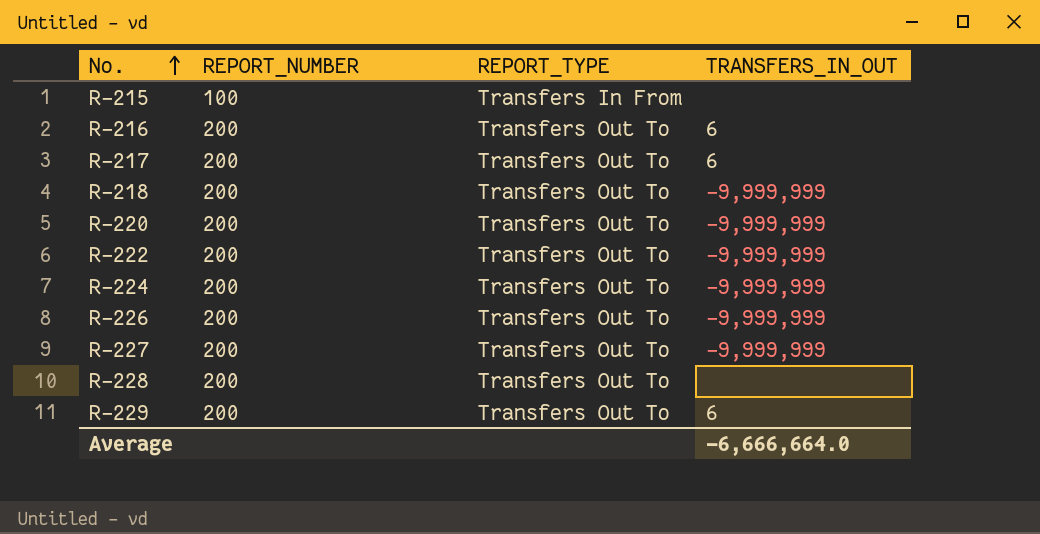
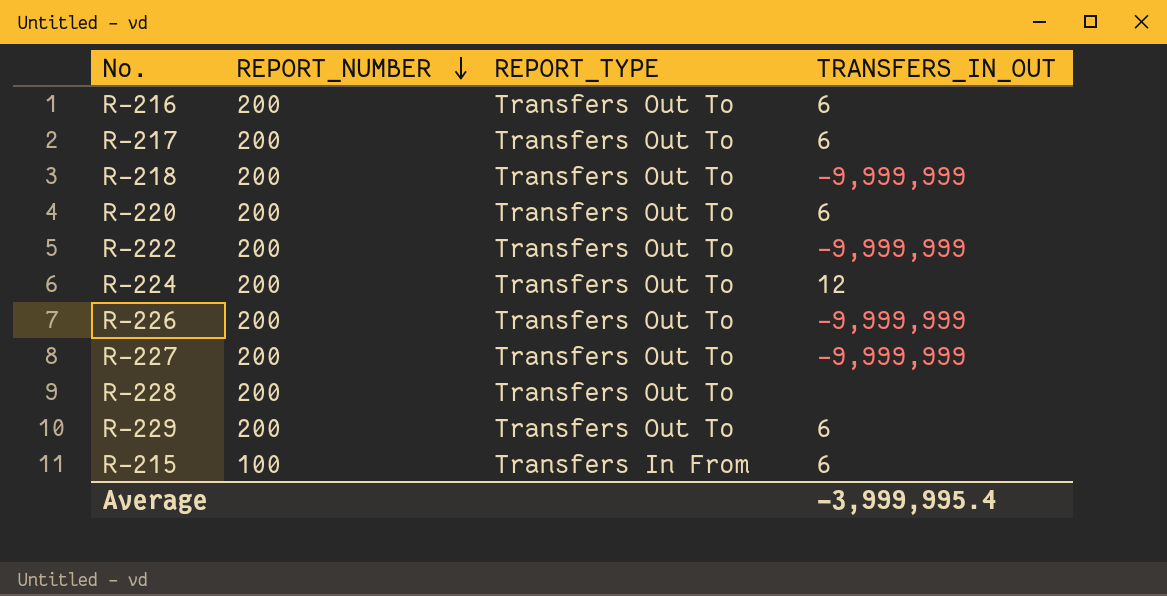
row order: No. ascending -> REPORT_NUMBER descending
R-220 | TRANSFERS_IN_OUT: -9,999,999 -> 6
R-224 | TRANSFERS_IN_OUT: -9,999,999 -> 12
R-215 | TRANSFERS_IN_OUT: none -> 6
Average | TRANSFERS_IN_OUT: -6,666,664.0 -> -3,999,995.4

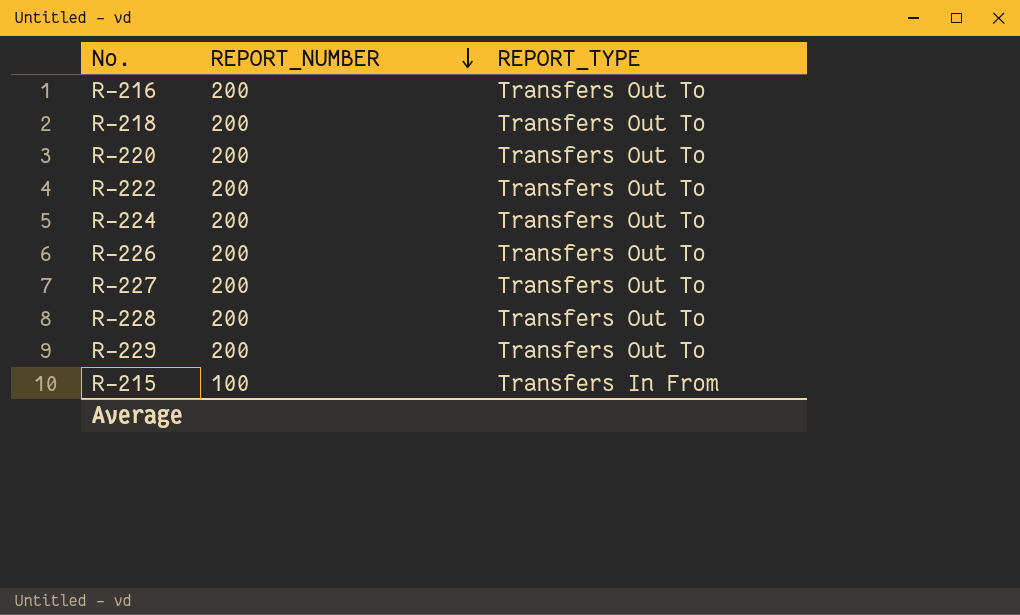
column TRANSFERS_IN_OUT | position: 4 -> none
row R-217: 200 | Transfers Out To | 6 -> none

